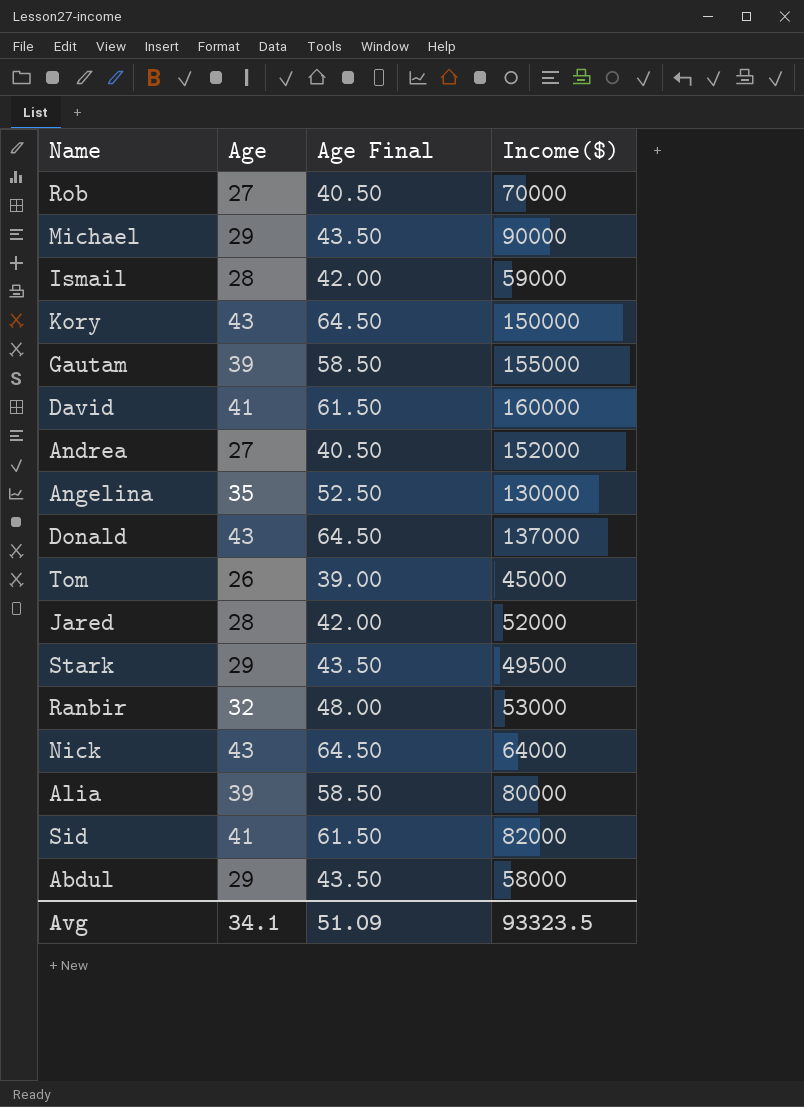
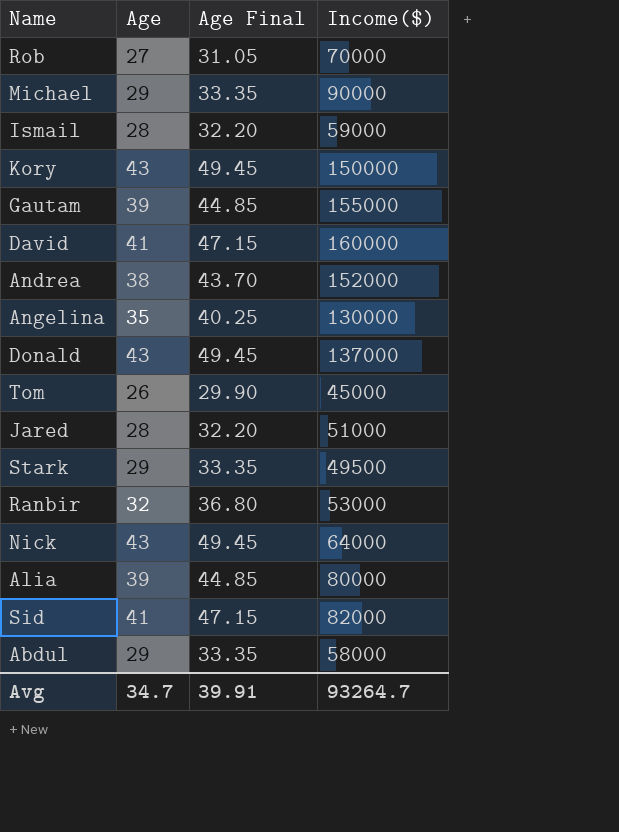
column Age Final | formula: [Age] * 1.5 -> [Age] * 1.15
Andrea | Age: 27 -> 38
Jared | Income($): 52000 -> 51000
Avg | Age: 34.1 -> 34.7
Avg | Age Final: 51.09 -> 39.91
Avg | Income($): 93323.5 -> 93264.7

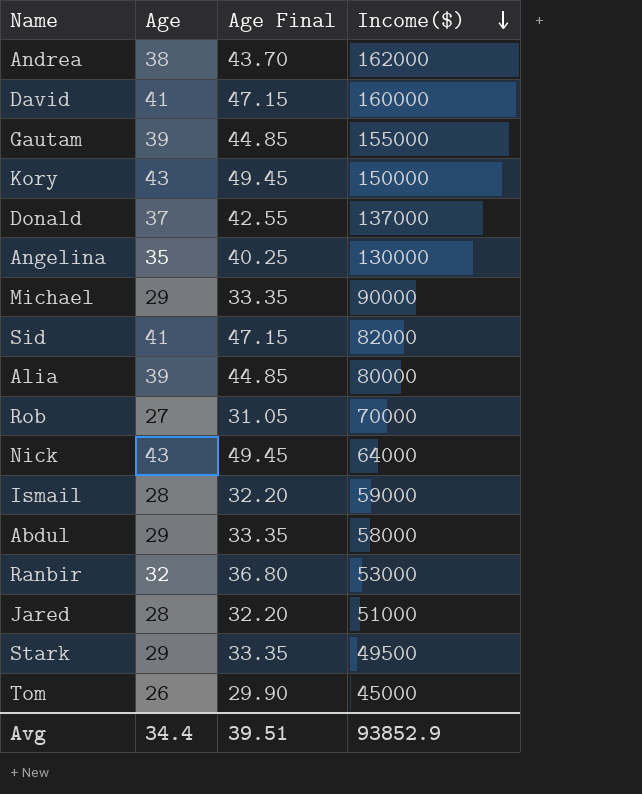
row order: none -> Income($) descending
Andrea | Income($): 152000 -> 162000
Donald | Age: 43 -> 37
Donald | Age Final: 49.45 -> 42.55
Avg | Age: 34.7 -> 34.4
Avg | Age Final: 39.91 -> 39.51
Avg | Income($): 93264.7 -> 93852.9

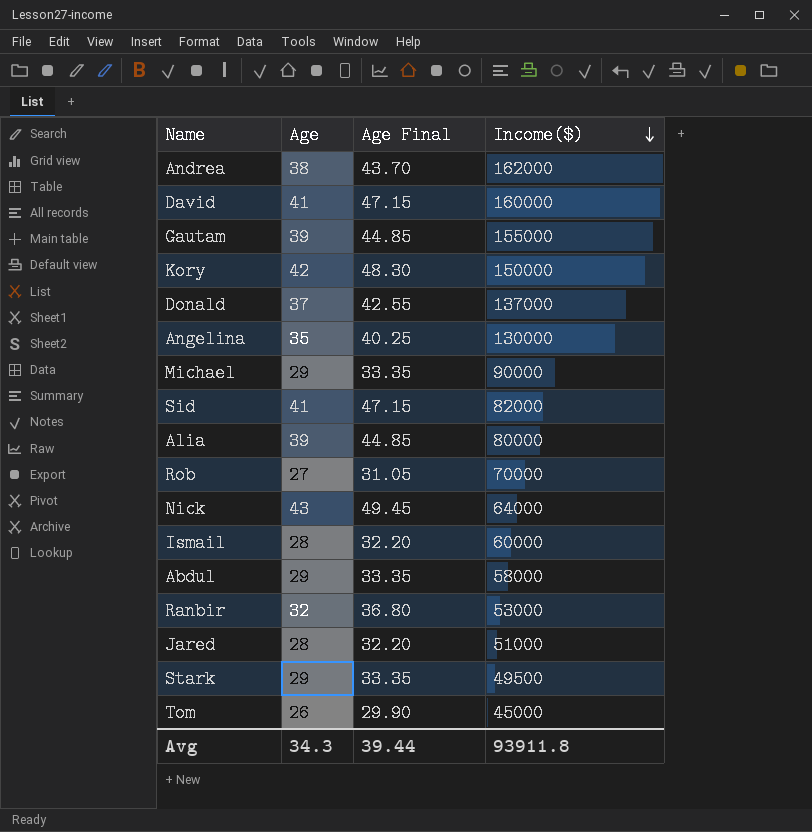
Kory | Age: 43 -> 42
Kory | Age Final: 49.45 -> 48.30
Ismail | Income($): 59000 -> 60000
Avg | Age: 34.4 -> 34.3
Avg | Age Final: 39.51 -> 39.44
Avg | Income($): 93852.9 -> 93911.8

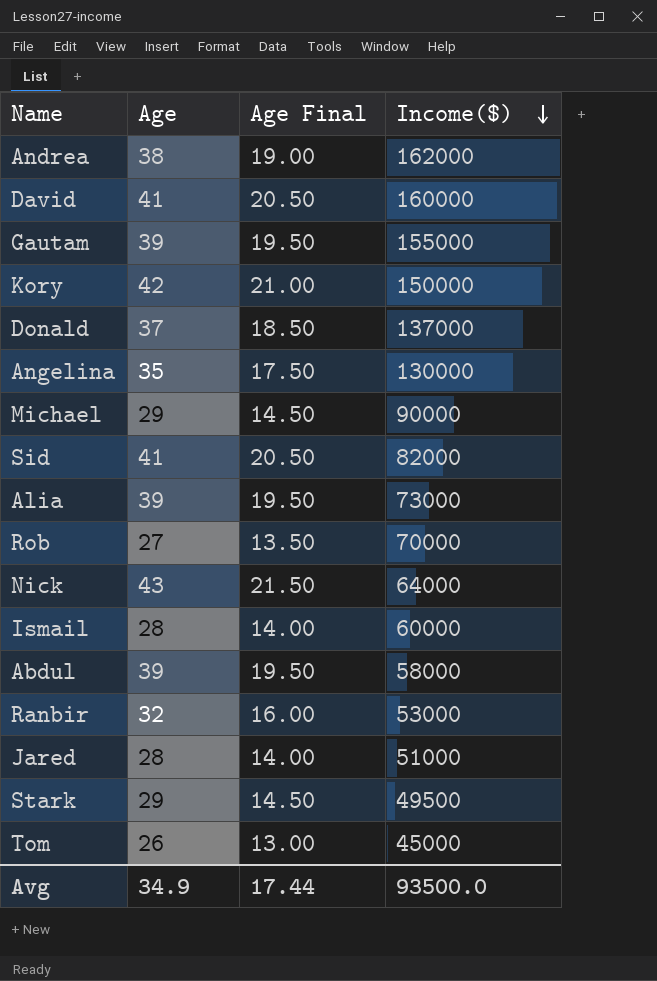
column Age Final | formula: [Age] * 1.15 -> [Age] * 0.5
Alia | Income($): 80000 -> 73000
Abdul | Age: 29 -> 39
Avg | Age: 34.3 -> 34.9
Avg | Age Final: 39.44 -> 17.44
Avg | Income($): 93911.8 -> 93500.0

